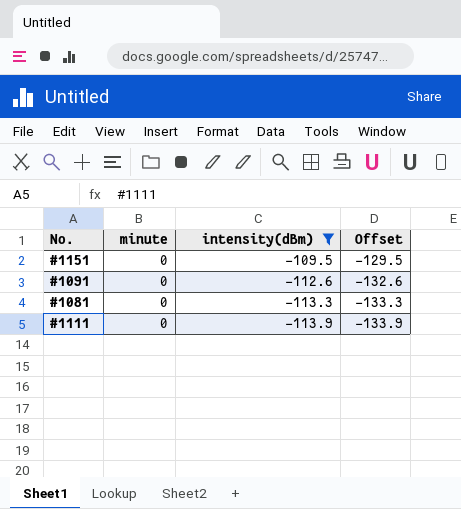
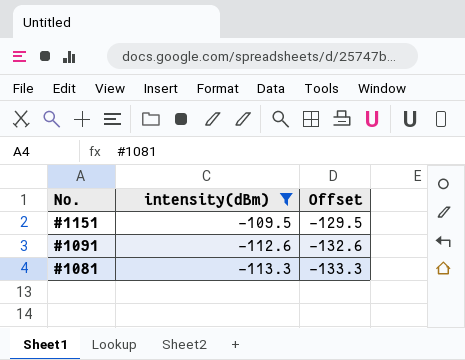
column minute | position: 2 -> none
row #1111: 0 | -113.9 | -133.9 -> none

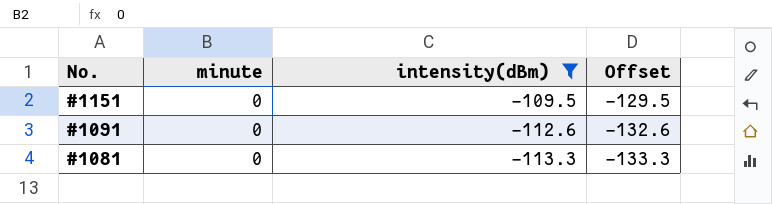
column minute | position: none -> 2

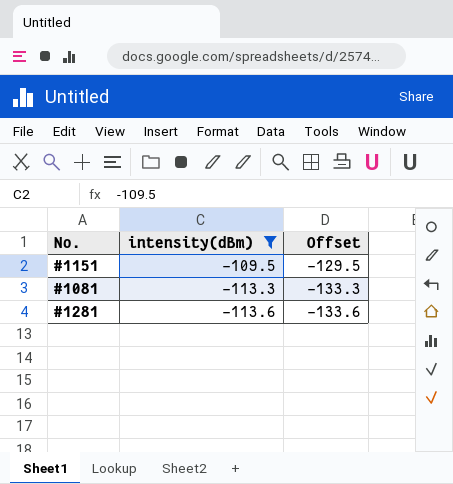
column minute | position: 2 -> none
row #1091: 0 | -112.6 | -132.6 -> none
row #1281: none -> -113.6 | -133.6

